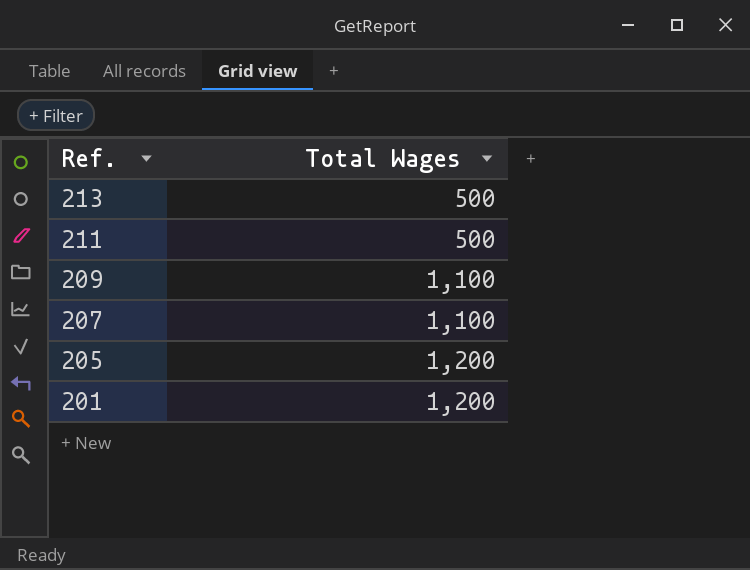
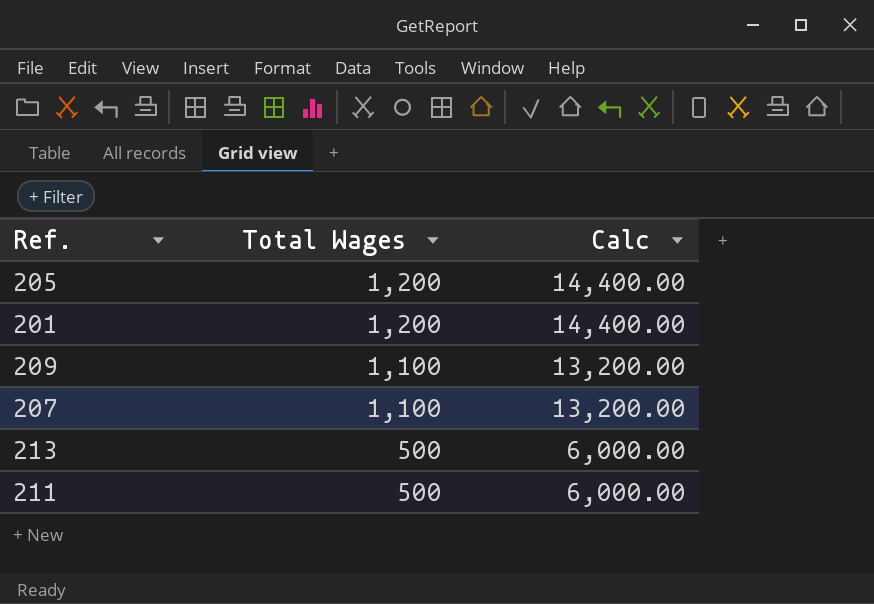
row order: Ref. descending -> Total Wages descending
column Calc | formula: none -> [Total Wages] * 12

